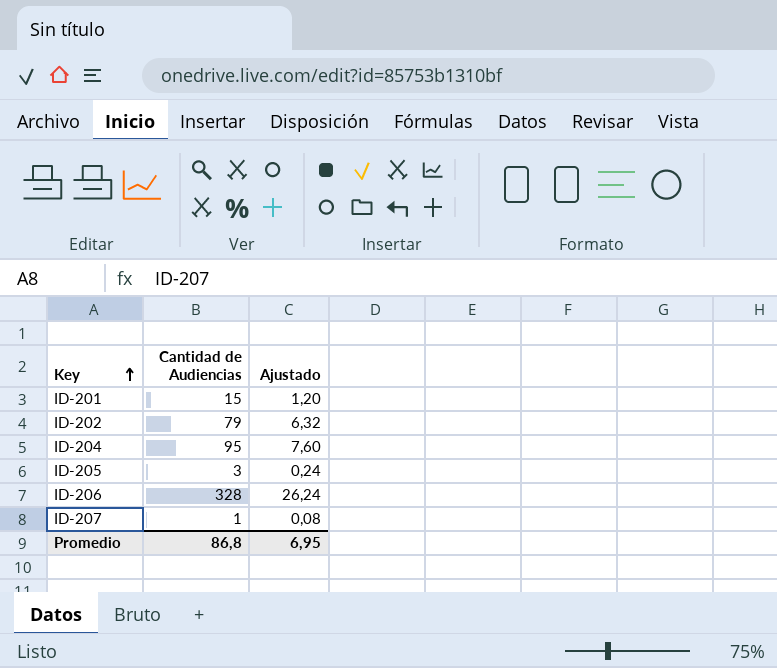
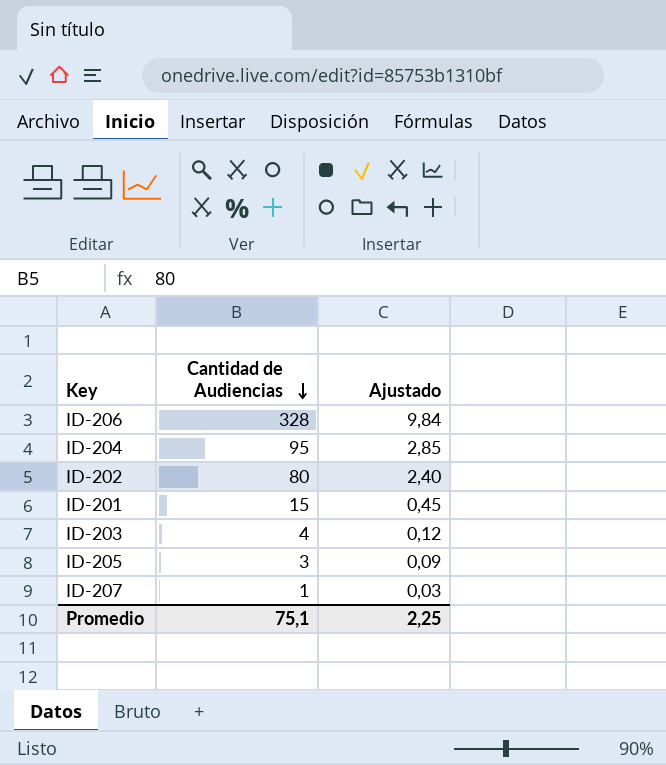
row order: Key ascending -> Cantidad de Audiencias descending
column Ajustado | formula: [Cantidad de Audiencias] * 0,08 -> [Cantidad de Audiencias] * 0,03
ID-202 | Cantidad de Audiencias: 79 -> 80
row ID-203: none -> 4 | 0,12
Promedio | Cantidad de Audiencias: 86,8 -> 75,1
Promedio | Ajustado: 6,95 -> 2,25

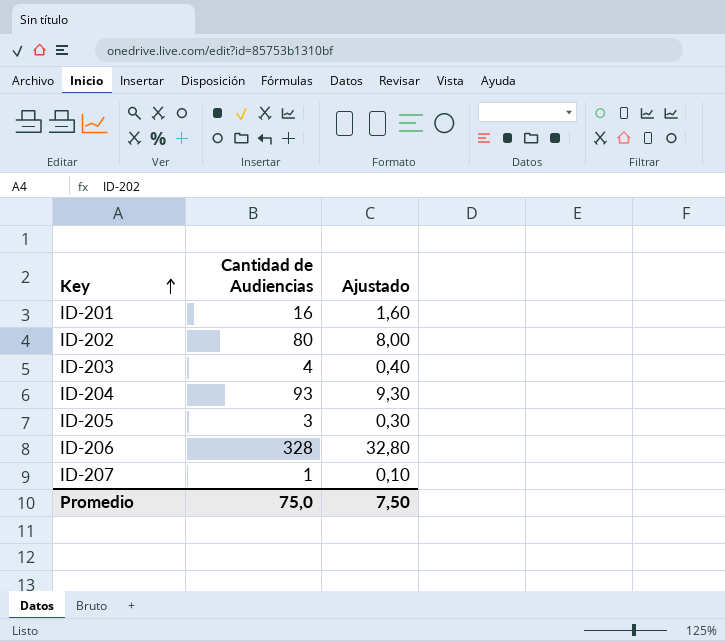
row order: Cantidad de Audiencias descending -> Key ascending
column Ajustado | formula: [Cantidad de Audiencias] * 0,03 -> [Cantidad de Audiencias] * 0,1
ID-201 | Cantidad de Audiencias: 15 -> 16
ID-204 | Cantidad de Audiencias: 95 -> 93
Promedio | Cantidad de Audiencias: 75,1 -> 75,0
Promedio | Ajustado: 2,25 -> 7,50

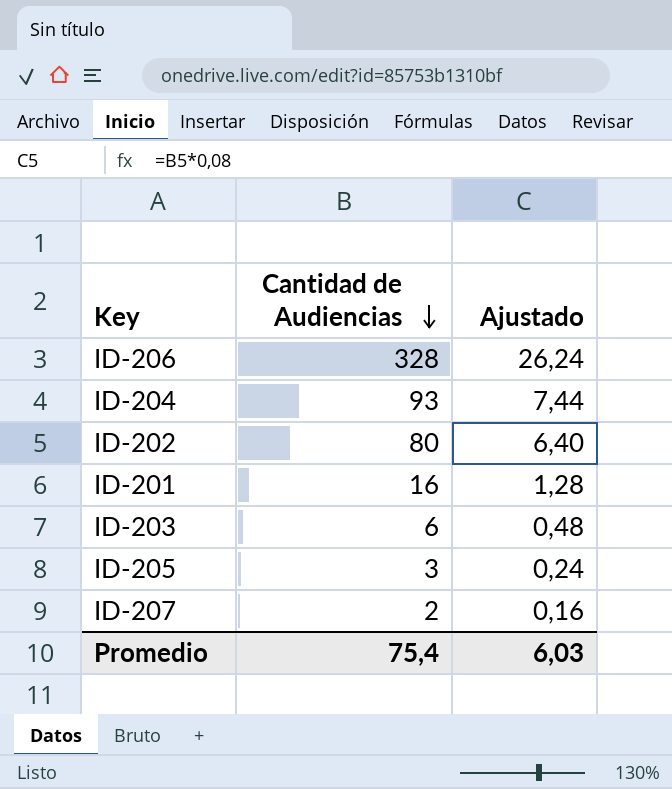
row order: Key ascending -> Cantidad de Audiencias descending
column Ajustado | formula: [Cantidad de Audiencias] * 0,1 -> [Cantidad de Audiencias] * 0,08
ID-203 | Cantidad de Audiencias: 4 -> 6
ID-207 | Cantidad de Audiencias: 1 -> 2
Promedio | Cantidad de Audiencias: 75,0 -> 75,4
Promedio | Ajustado: 7,50 -> 6,03

